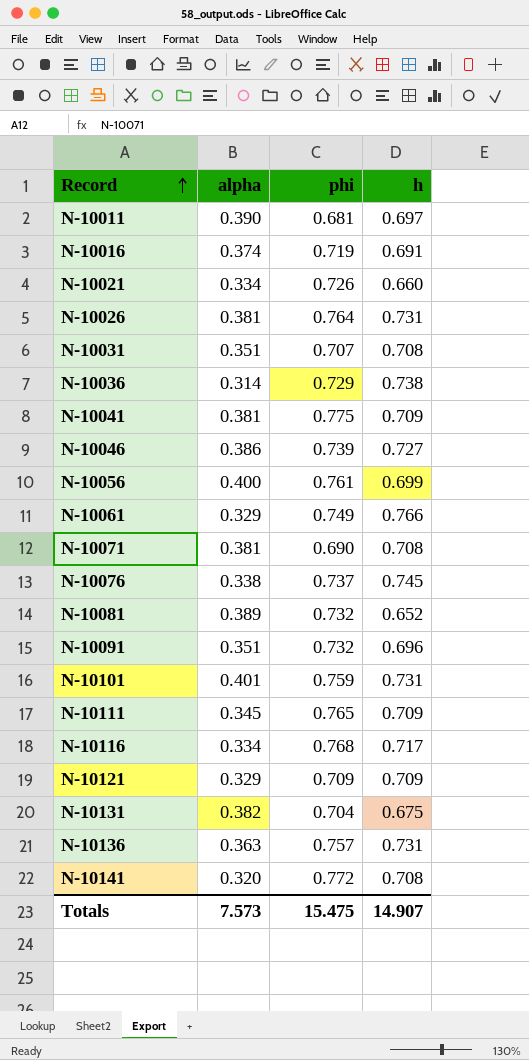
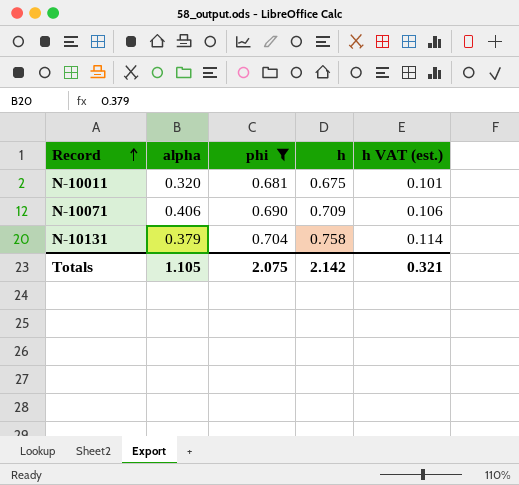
filter: none -> phi <= 0.704
column h VAT (est.) | formula: none -> [h] * 0.15
N-10011 | alpha: 0.390 -> 0.320
N-10011 | h: 0.697 -> 0.675
N-10071 | alpha: 0.381 -> 0.406
N-10071 | h: 0.708 -> 0.709
N-10131 | alpha: 0.382 -> 0.379
N-10131 | h: 0.675 -> 0.758
Totals | alpha: 7.573 -> 1.105
Totals | phi: 15.475 -> 2.075
Totals | h: 14.907 -> 2.142

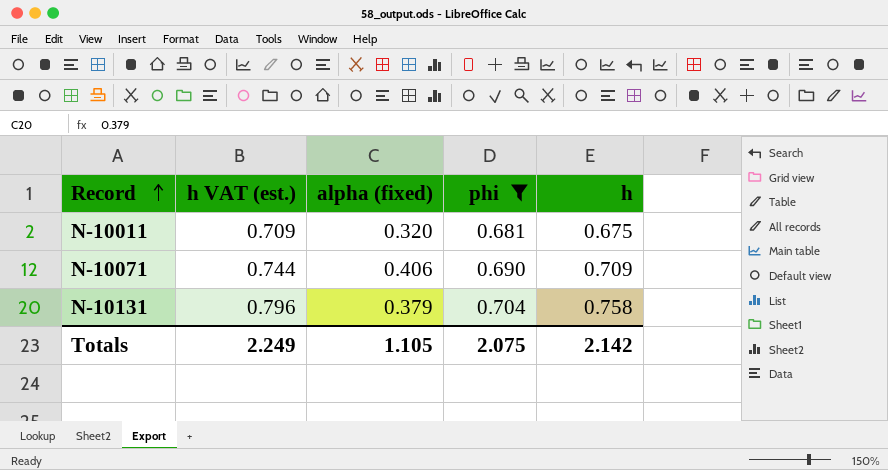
column h VAT (est.) | formula: [h] * 0.15 -> [h] * 1.05
column h VAT (est.) | position: 5 -> 2
column name: alpha -> alpha (fixed)
Totals | h VAT (est.): 0.321 -> 2.249

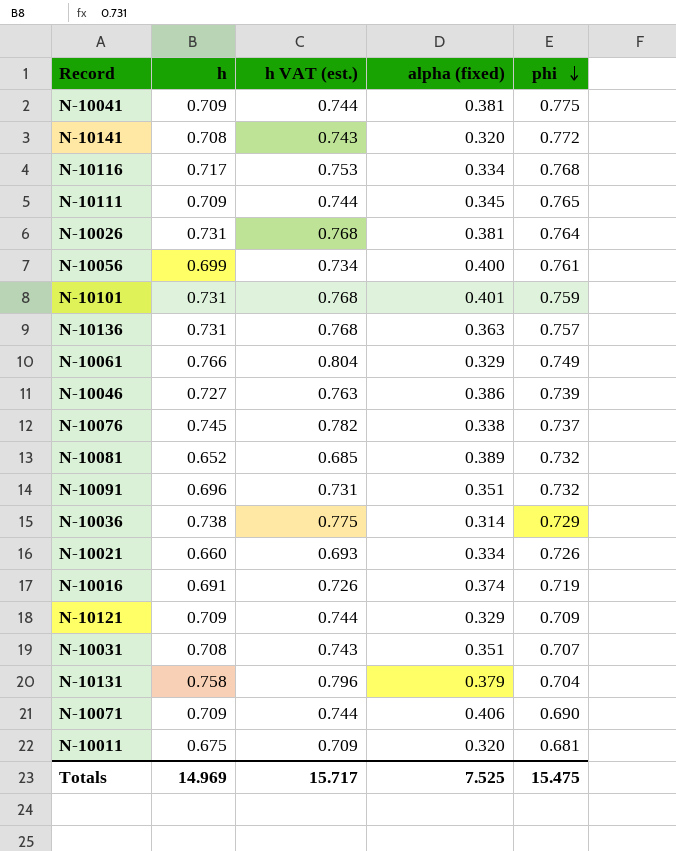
filter: phi <= 0.704 -> none
row order: Record ascending -> phi descending
column h | position: 5 -> 2
Totals | h: 2.142 -> 14.969
Totals | h VAT (est.): 2.249 -> 15.717
Totals | alpha (fixed): 1.105 -> 7.525
Totals | phi: 2.075 -> 15.475

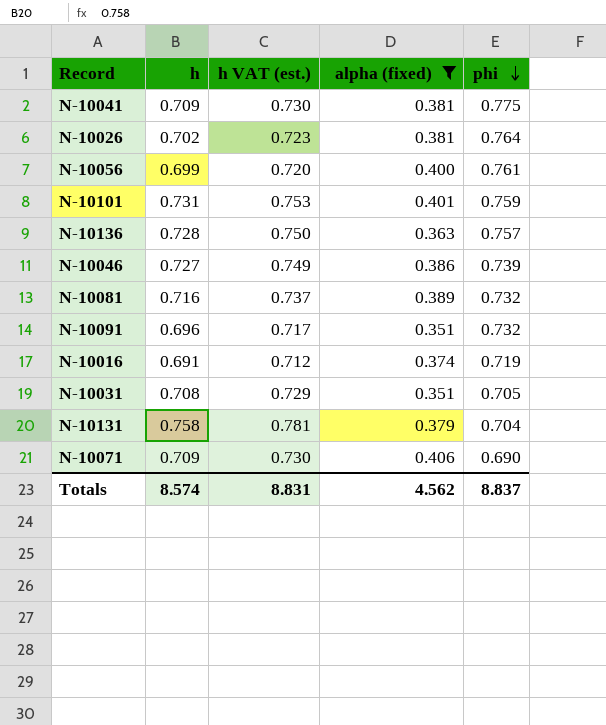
filter: none -> alpha (fixed) >= 0.351
column h VAT (est.) | formula: [h] * 1.05 -> [h] * 1.03
N-10026 | h: 0.731 -> 0.702
N-10136 | h: 0.731 -> 0.728
N-10081 | h: 0.652 -> 0.716
N-10031 | phi: 0.707 -> 0.705
Totals | h: 14.969 -> 8.574
Totals | h VAT (est.): 15.717 -> 8.831
Totals | alpha (fixed): 7.525 -> 4.562
Totals | phi: 15.475 -> 8.837

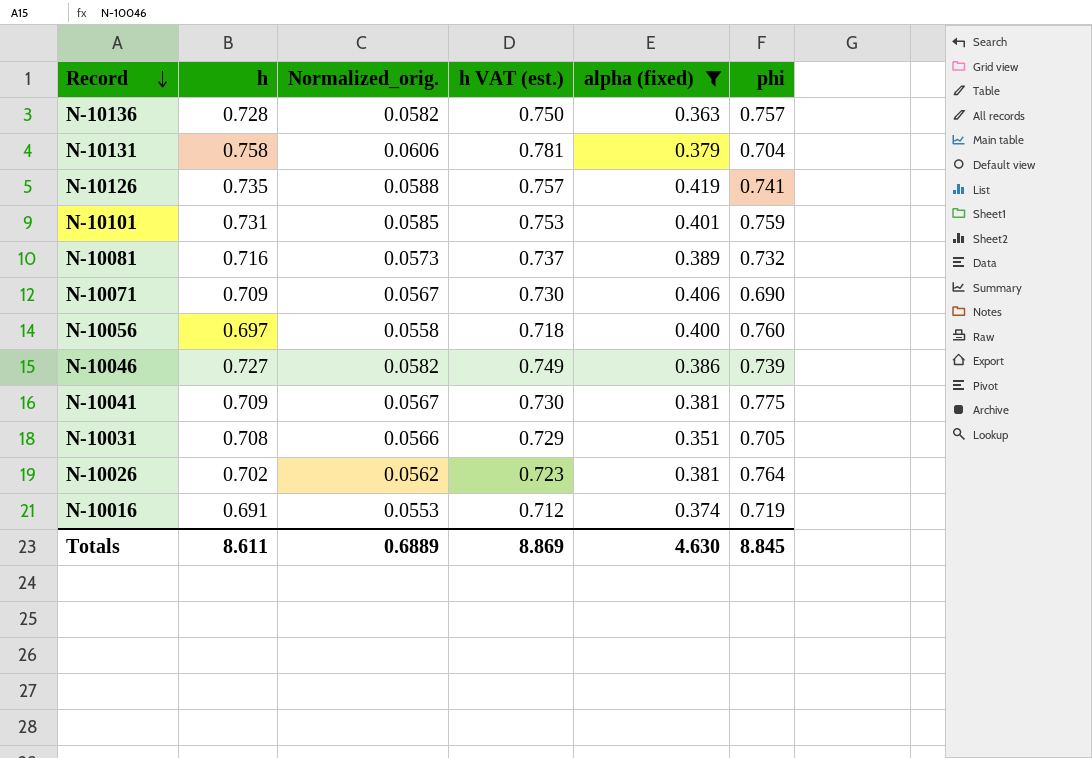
row order: phi descending -> Record descending
column Normalized_orig. | formula: none -> [h] * 0.08
row N-10091: 0.696 | 0.717 | 0.351 | 0.732 -> none
row N-10126: none -> 0.735 | 0.0588 | 0.757 | 0.419 | 0.741
N-10056 | h: 0.699 -> 0.697
N-10056 | h VAT (est.): 0.720 -> 0.718
N-10056 | phi: 0.761 -> 0.760
Totals | h: 8.574 -> 8.611
Totals | h VAT (est.): 8.831 -> 8.869
Totals | alpha (fixed): 4.562 -> 4.630
Totals | phi: 8.837 -> 8.845

